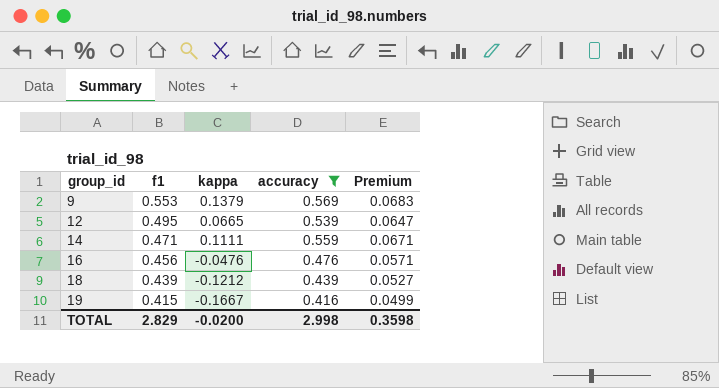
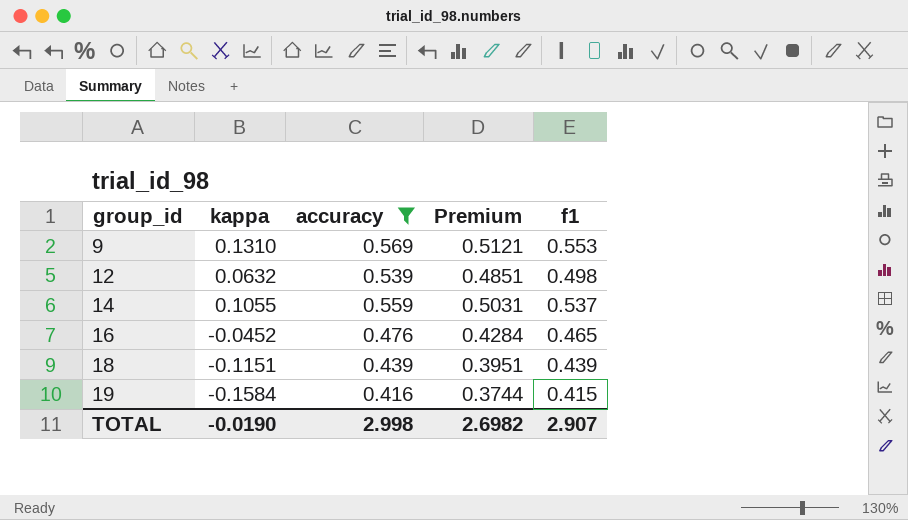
column Premium | formula: [accuracy] * 0.12 -> [accuracy] * 0.9
column f1 | position: 2 -> 5
9 | kappa: 0.1379 -> 0.1310
12 | kappa: 0.0665 -> 0.0632
12 | f1: 0.495 -> 0.498
14 | kappa: 0.1111 -> 0.1055
14 | f1: 0.471 -> 0.537
16 | kappa: -0.0476 -> -0.0452
16 | f1: 0.456 -> 0.465
18 | kappa: -0.1212 -> -0.1151
19 | kappa: -0.1667 -> -0.1584
TOTAL | kappa: -0.0200 -> -0.0190
TOTAL | Premium: 0.3598 -> 2.6982
TOTAL | f1: 2.829 -> 2.907

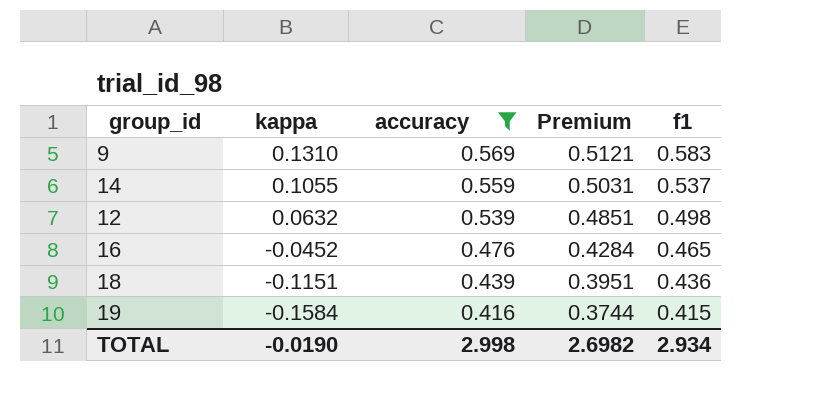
row order: group_id ascending -> kappa descending
9 | f1: 0.553 -> 0.583
18 | f1: 0.439 -> 0.436
TOTAL | f1: 2.907 -> 2.934

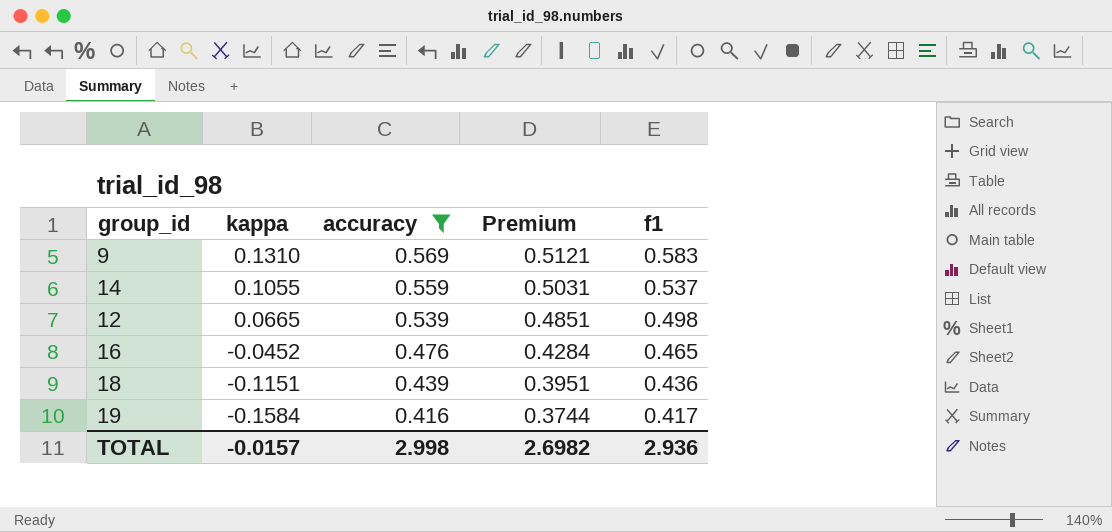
12 | kappa: 0.0632 -> 0.0665
19 | f1: 0.415 -> 0.417
TOTAL | kappa: -0.0190 -> -0.0157
TOTAL | f1: 2.934 -> 2.936

